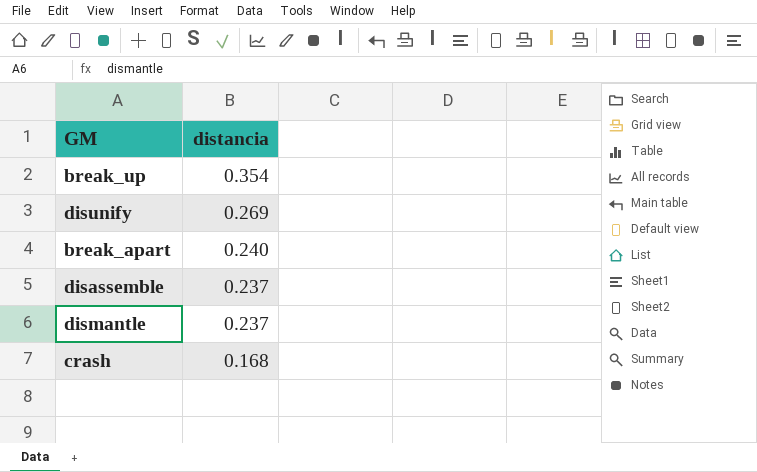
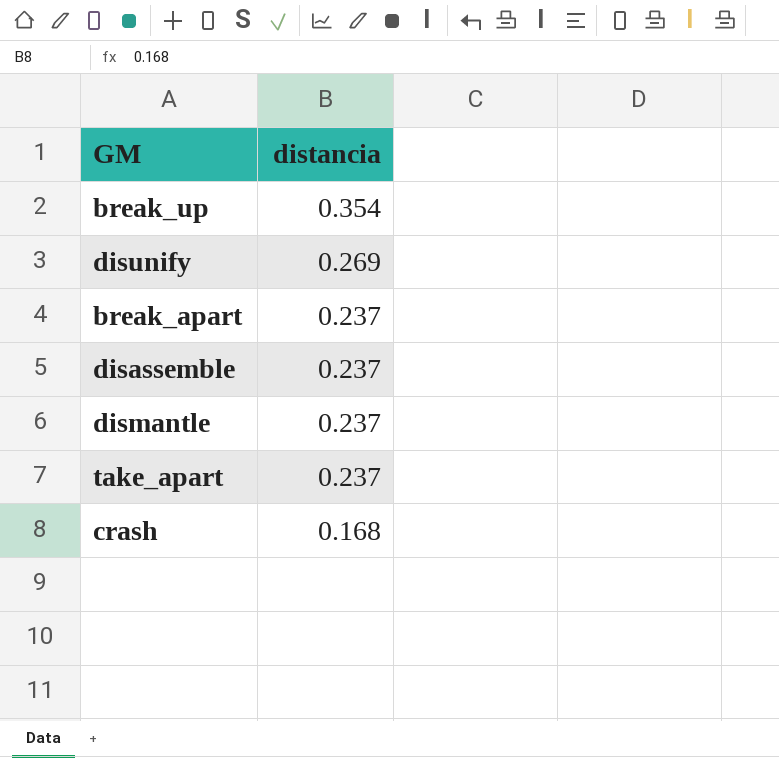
break_apart | distancia: 0.240 -> 0.237
row take_apart: none -> 0.237

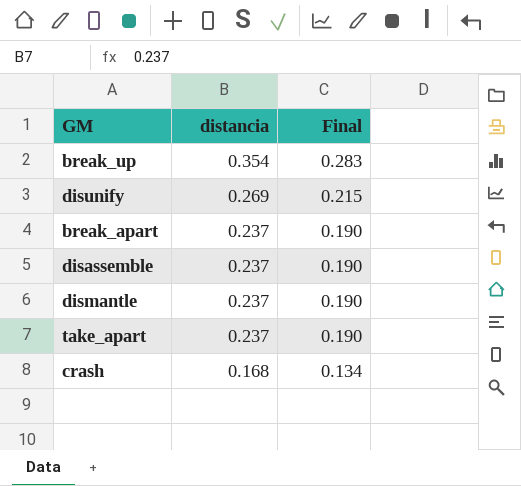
column Final | formula: none -> [distancia] * 0.8

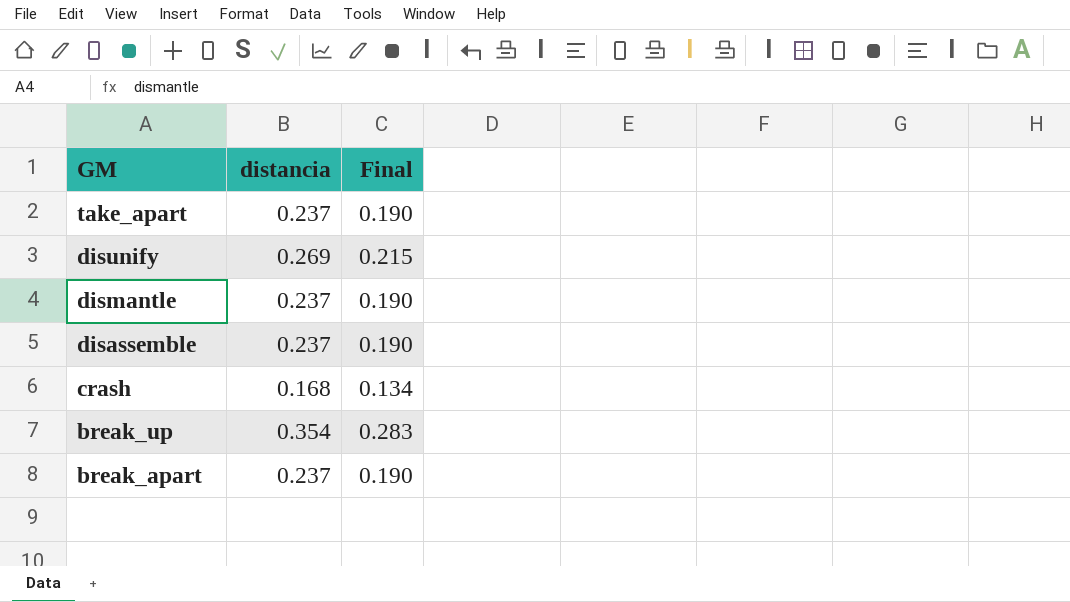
row order: distancia descending -> GM descending

